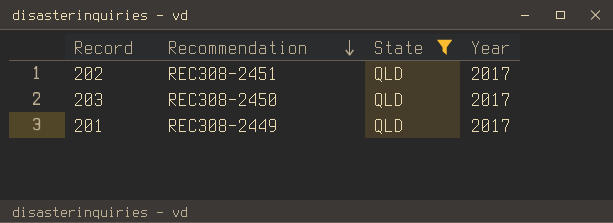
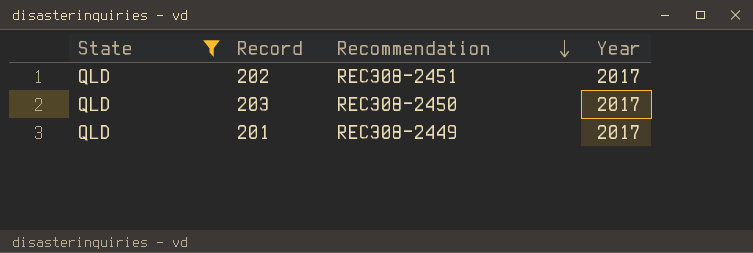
column State | position: 3 -> 1

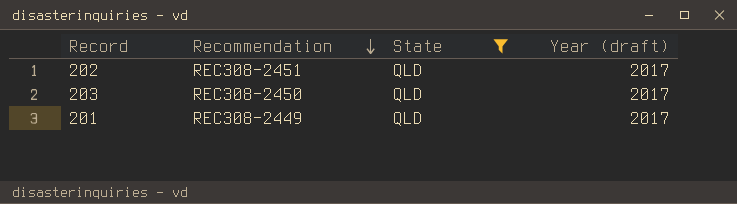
column State | position: 1 -> 3
column name: Year -> Year (draft)

